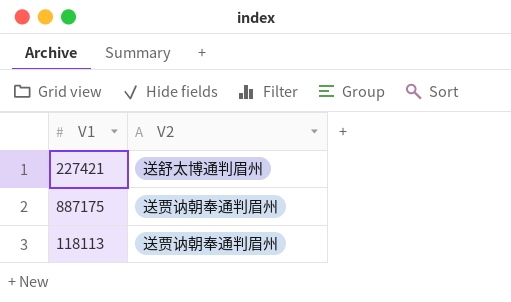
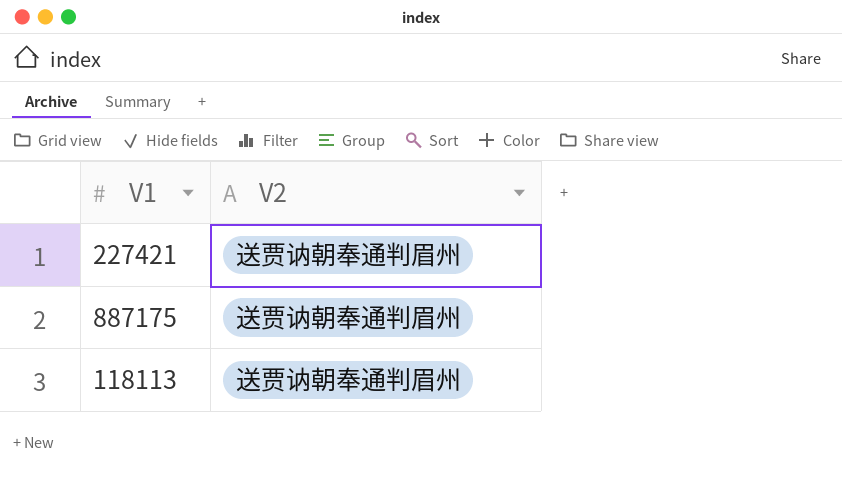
227421 | V2: 送舒太博通判眉州 -> 送贾讷朝奉通判眉州

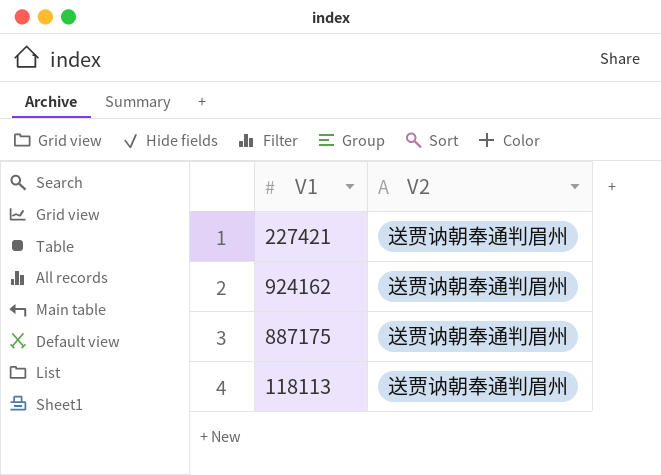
row 924162: none -> 送贾讷朝奉通判眉州

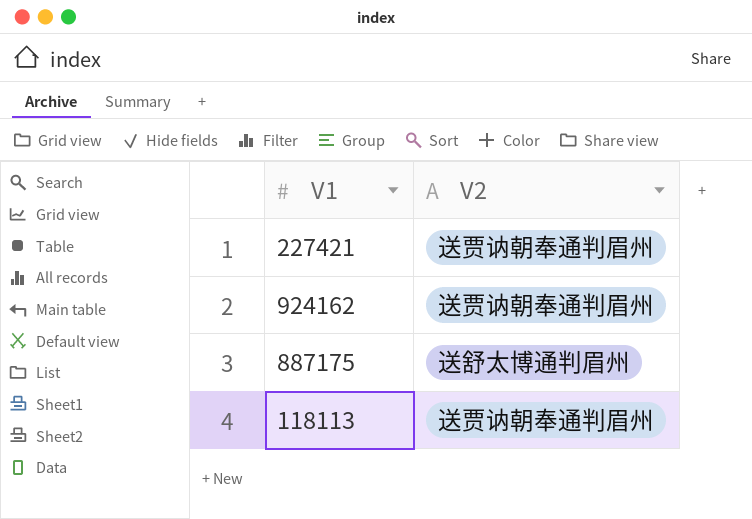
887175 | V2: 送贾讷朝奉通判眉州 -> 送舒太博通判眉州

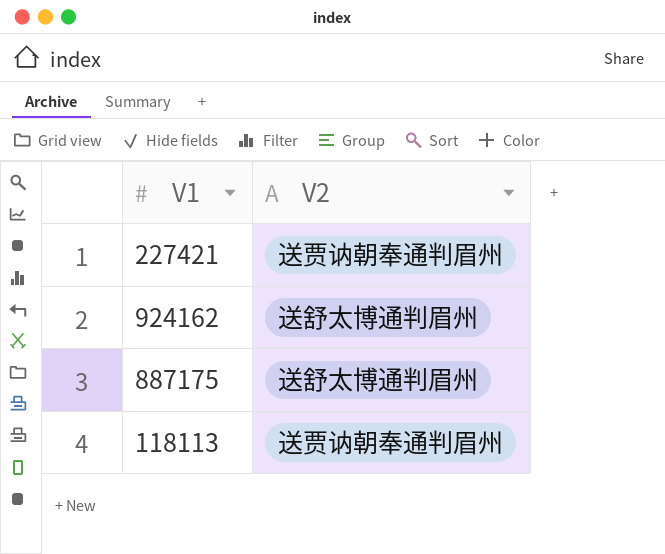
924162 | V2: 送贾讷朝奉通判眉州 -> 送舒太博通判眉州

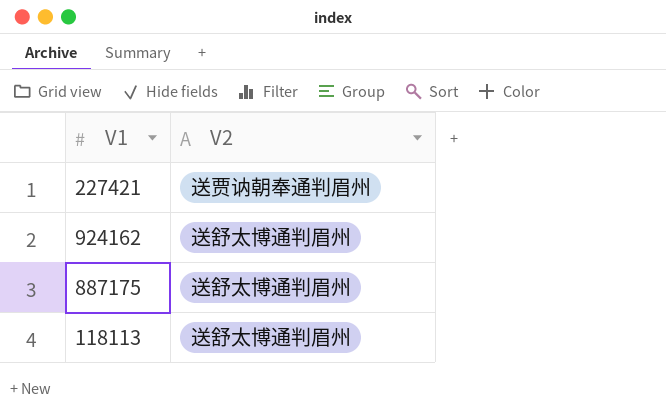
118113 | V2: 送贾讷朝奉通判眉州 -> 送舒太博通判眉州

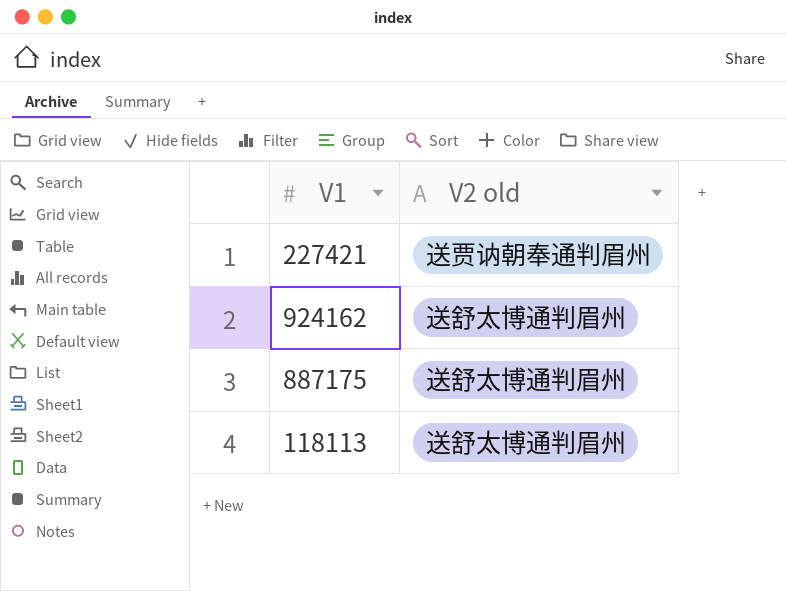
column name: V2 -> V2 old

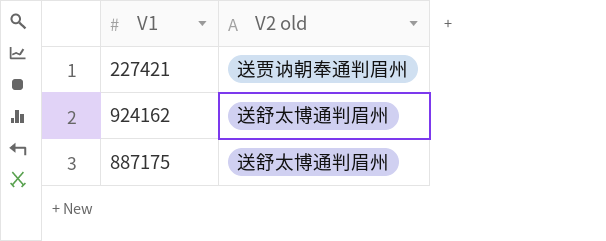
row 118113: 送舒太博通判眉州 -> none

